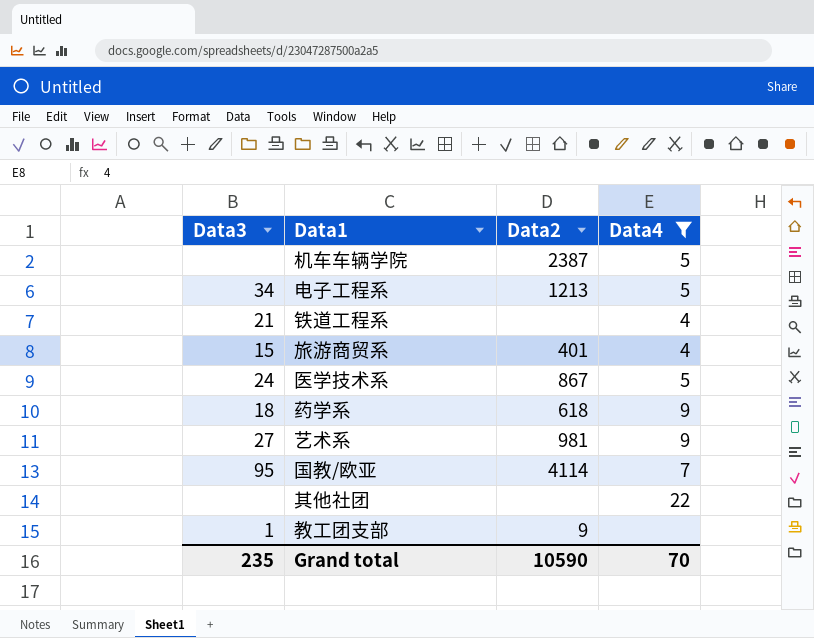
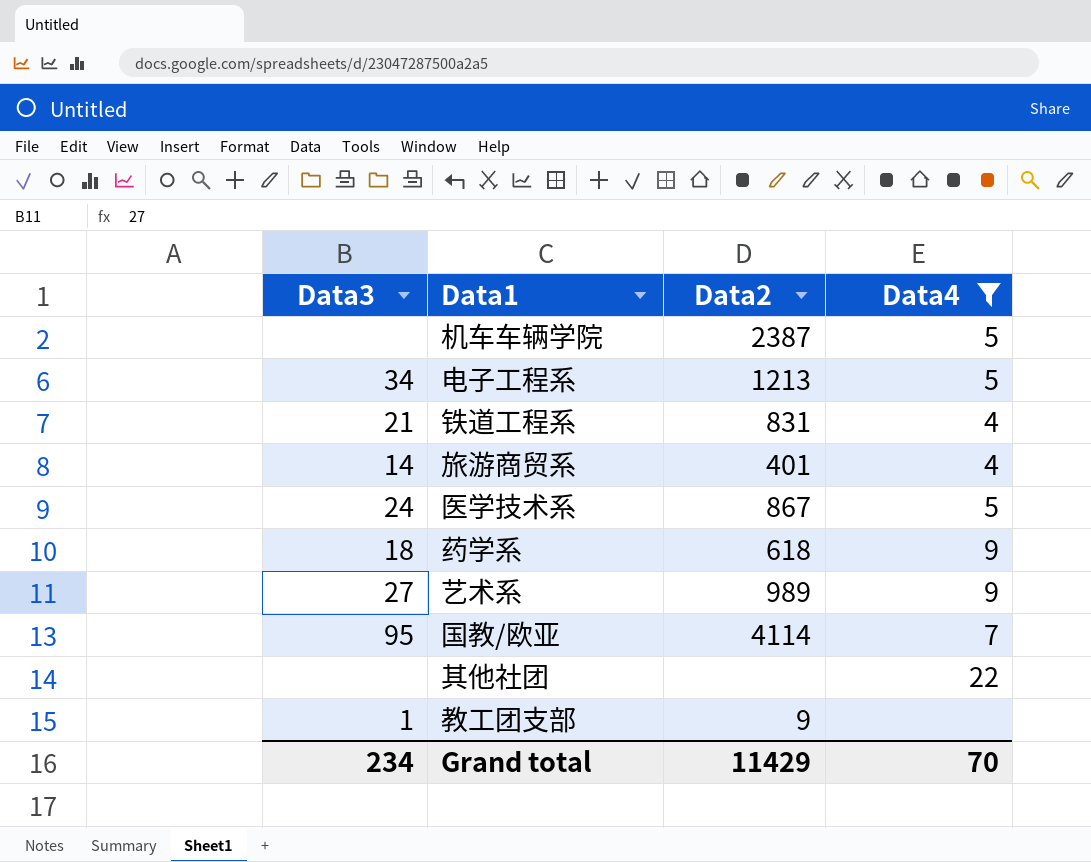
铁道工程系 | Data2: none -> 831
旅游商贸系 | Data3: 15 -> 14
艺术系 | Data2: 981 -> 989
Grand total | Data3: 235 -> 234
Grand total | Data2: 10590 -> 11429

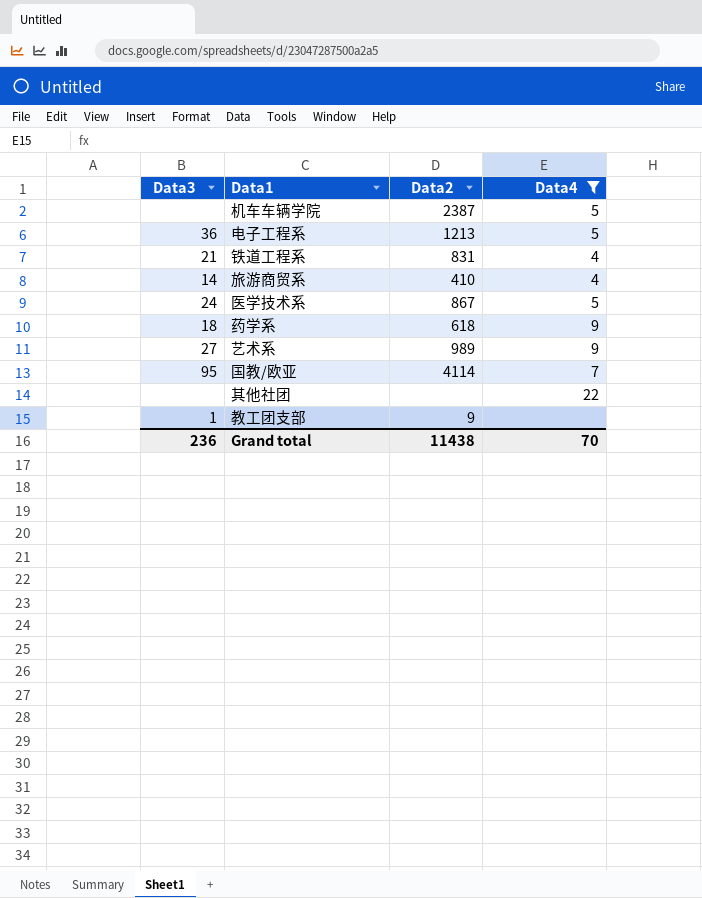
电子工程系 | Data3: 34 -> 36
旅游商贸系 | Data2: 401 -> 410
Grand total | Data3: 234 -> 236
Grand total | Data2: 11429 -> 11438

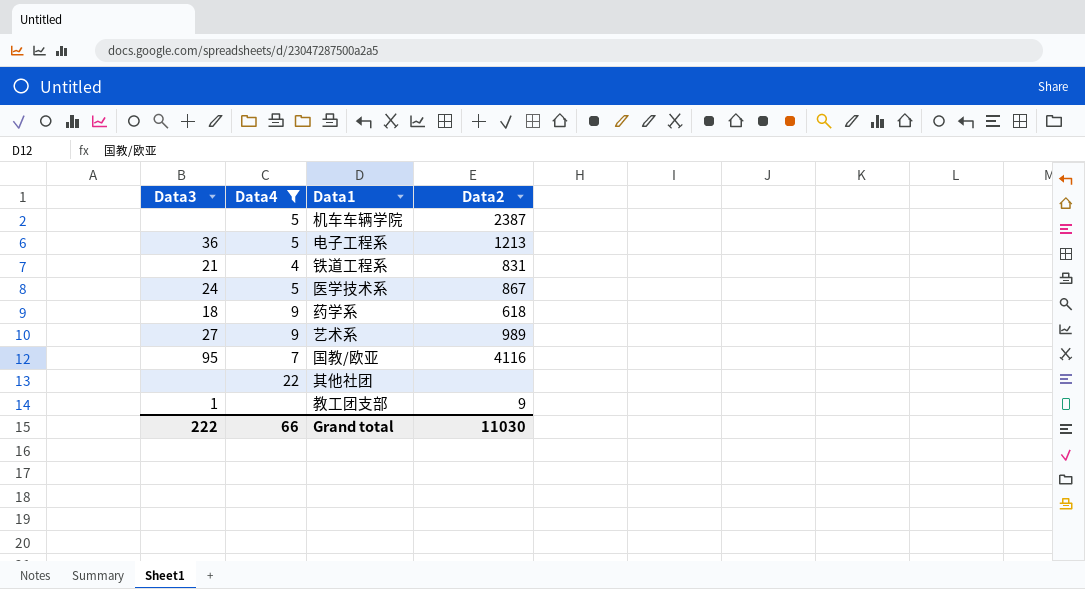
column Data4 | position: 4 -> 2
row 旅游商贸系: 14 | 410 | 4 -> none
国教/欧亚 | Data2: 4114 -> 4116
Grand total | Data3: 236 -> 222
Grand total | Data4: 70 -> 66
Grand total | Data2: 11438 -> 11030

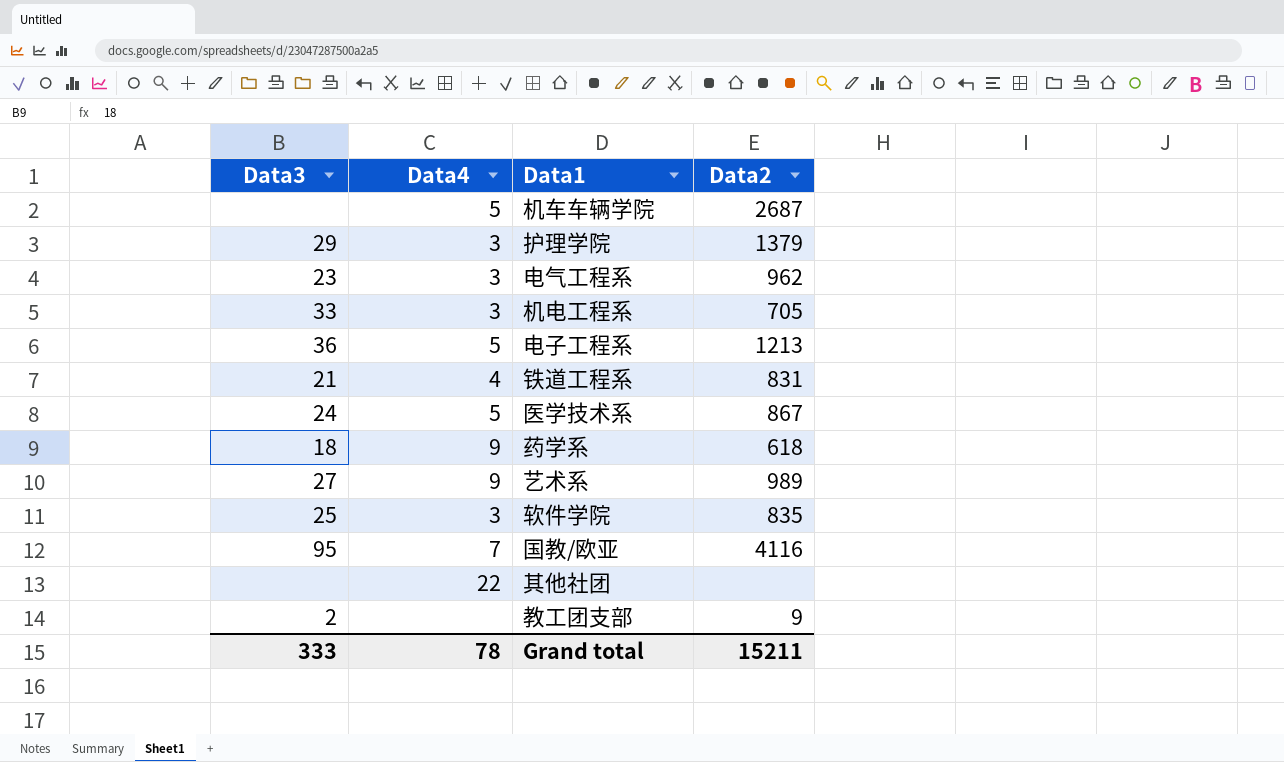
filter: Data4 != 3 -> none
机车车辆学院 | Data2: 2387 -> 2687
教工团支部 | Data3: 1 -> 2
Grand total | Data3: 222 -> 333
Grand total | Data4: 66 -> 78
Grand total | Data2: 11030 -> 15211

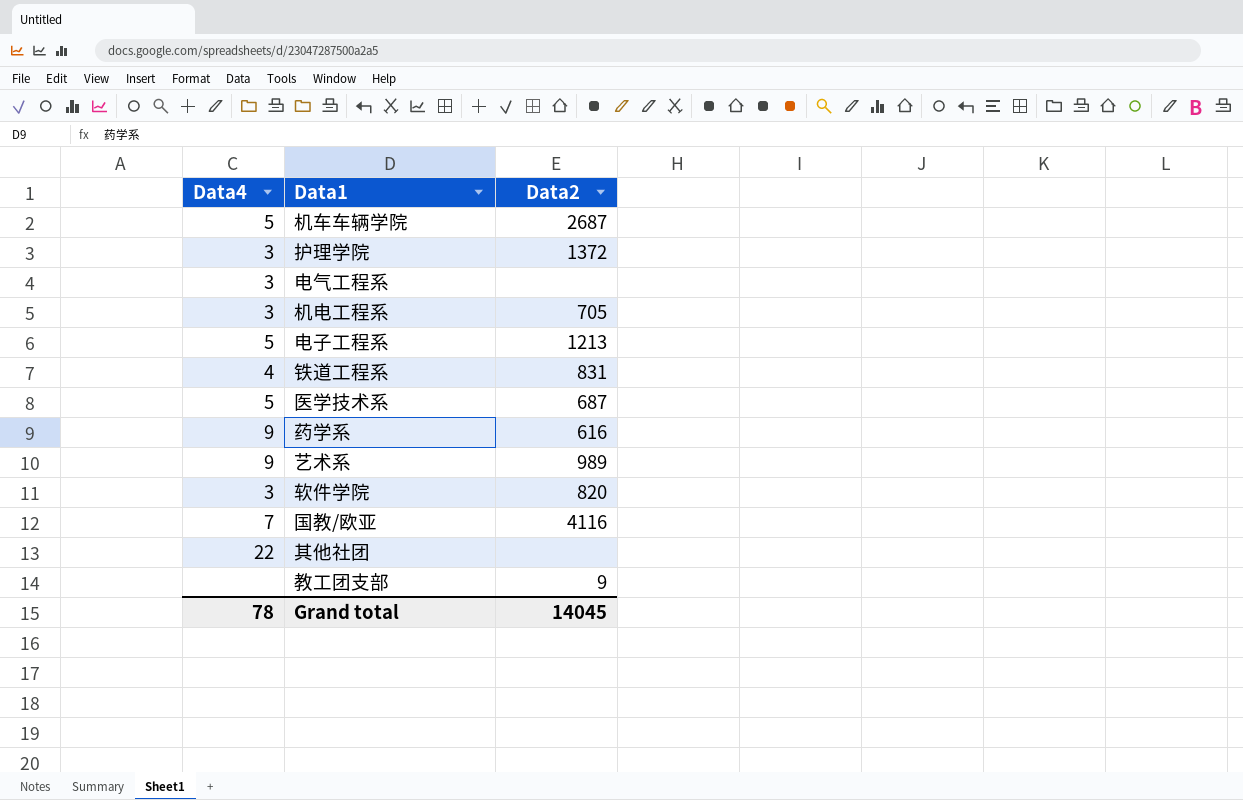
column Data3 | position: 1 -> none
护理学院 | Data2: 1379 -> 1372
电气工程系 | Data2: 962 -> none
医学技术系 | Data2: 867 -> 687
药学系 | Data2: 618 -> 616
软件学院 | Data2: 835 -> 820
Grand total | Data2: 15211 -> 14045

